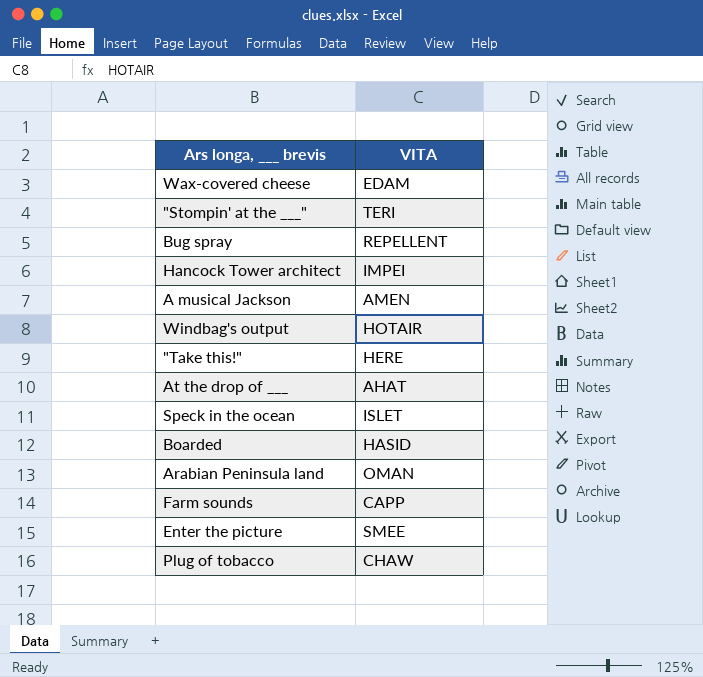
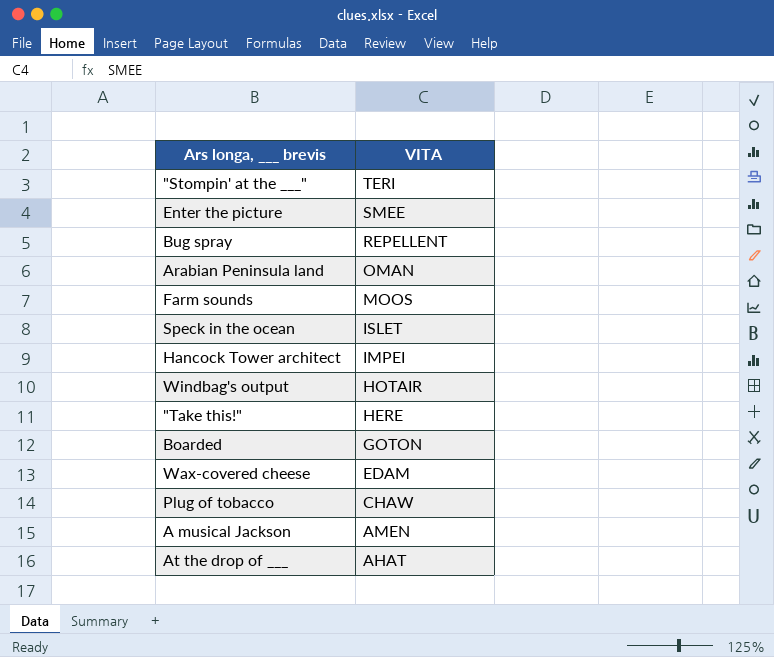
row order: none -> VITA descending
Farm sounds | VITA: CAPP -> MOOS
Boarded | VITA: HASID -> GOTON

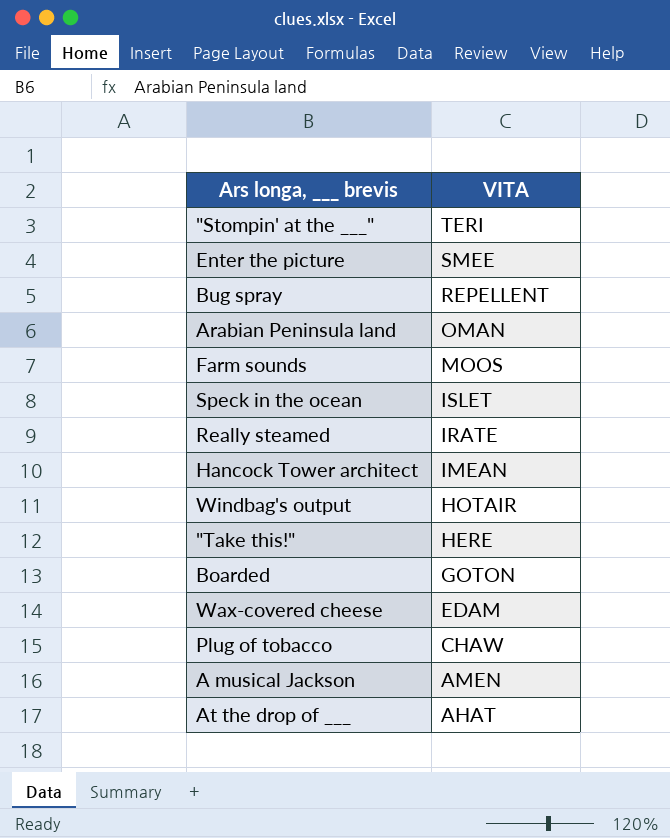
row Really steamed: none -> IRATE
Hancock Tower architect | VITA: IMPEI -> IMEAN

